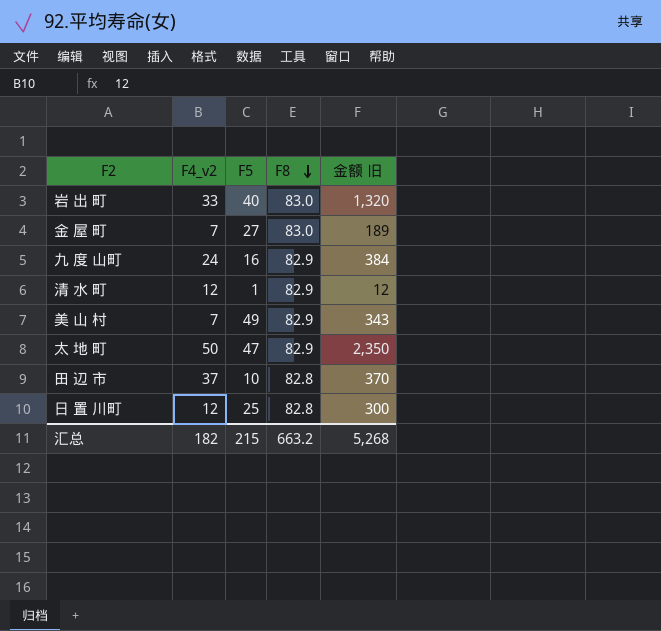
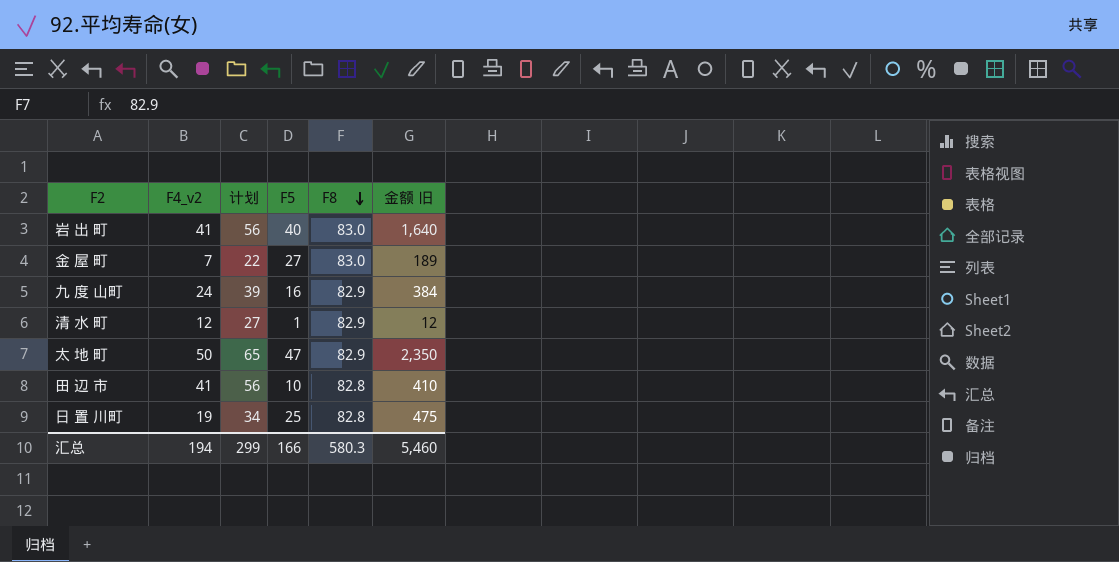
column 计划 | formula: none -> [F4_v2] + 15
row 美 山 村: 7 | 49 | 82.9 | 343 -> none
岩 出 町 | F4_v2: 33 -> 41
岩 出 町 | 金额 旧: 1,320 -> 1,640
田 辺 市 | F4_v2: 37 -> 41
田 辺 市 | 金额 旧: 370 -> 410
日 置 川町 | F4_v2: 12 -> 19
日 置 川町 | 金额 旧: 300 -> 475
汇总 | F4_v2: 182 -> 194
汇总 | F5: 215 -> 166
汇总 | F8: 663.2 -> 580.3
汇总 | 金额 旧: 5,268 -> 5,460

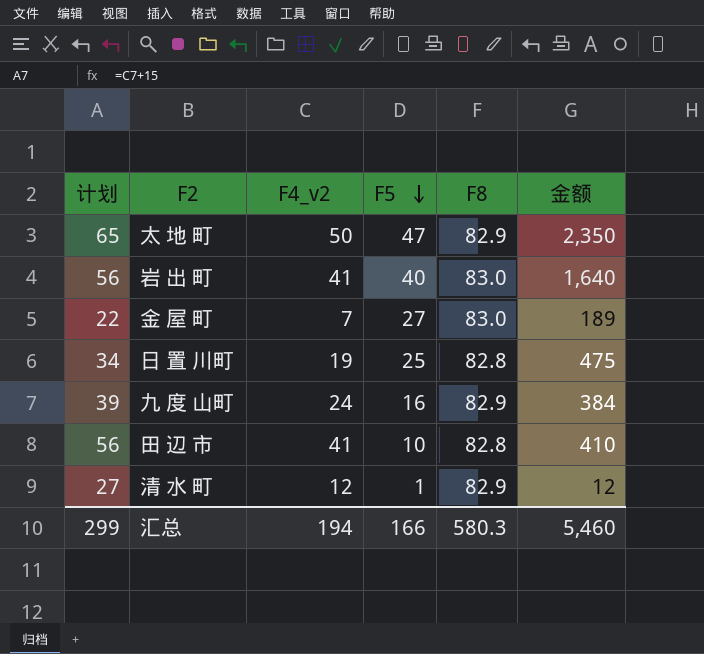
row order: F8 descending -> F5 descending
column 计划 | position: 3 -> 1
column name: 金额 旧 -> 金额

